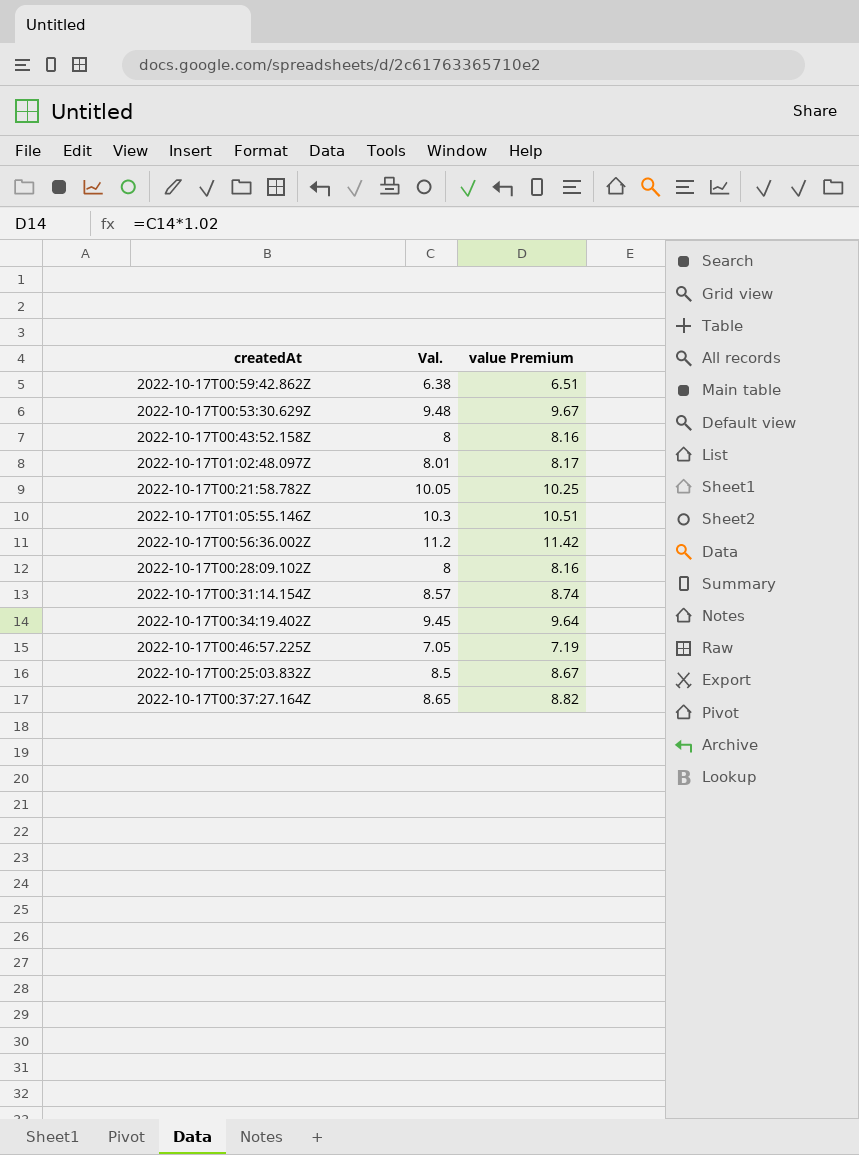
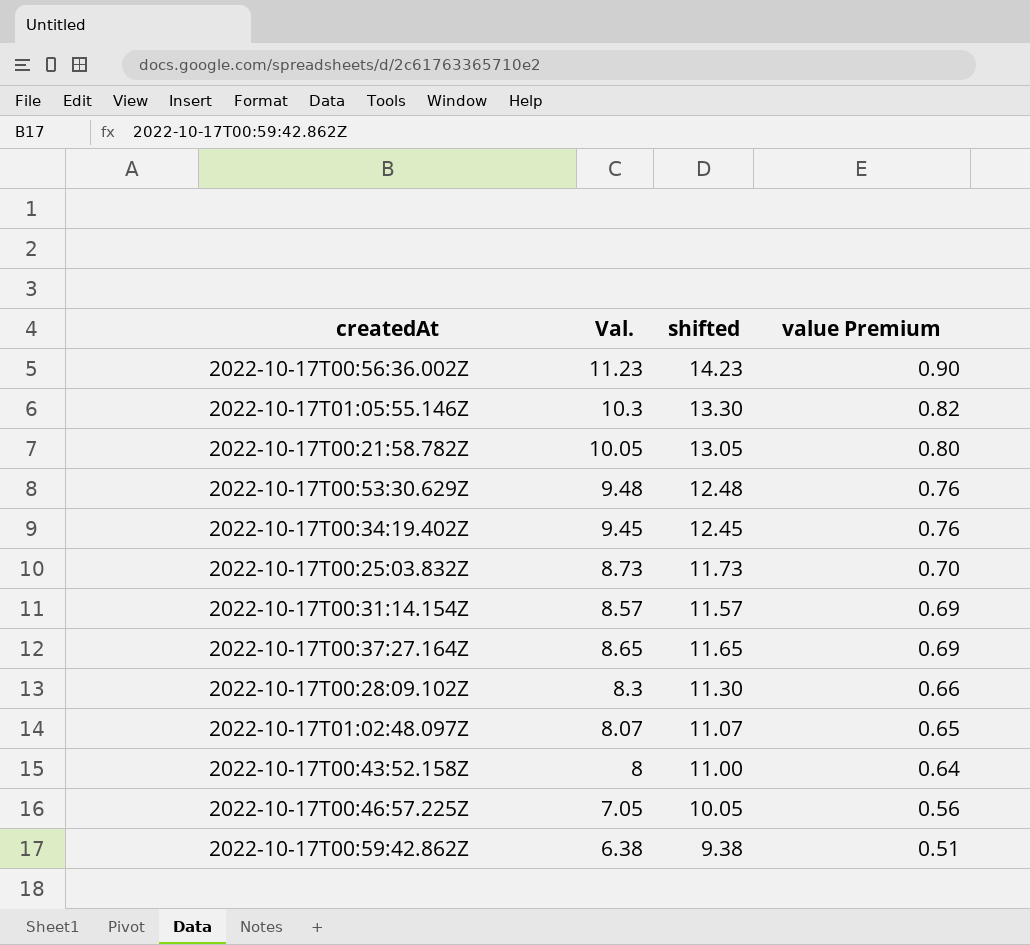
row order: none -> value Premium descending
column shifted | formula: none -> [Val.] + 3
column value Premium | formula: [Val.] * 1.02 -> [Val.] * 0.08
2022-10-17T00:56:36.002Z | Val.: 11.2 -> 11.23
2022-10-17T00:25:03.832Z | Val.: 8.5 -> 8.73
2022-10-17T00:28:09.102Z | Val.: 8 -> 8.3
2022-10-17T01:02:48.097Z | Val.: 8.01 -> 8.07

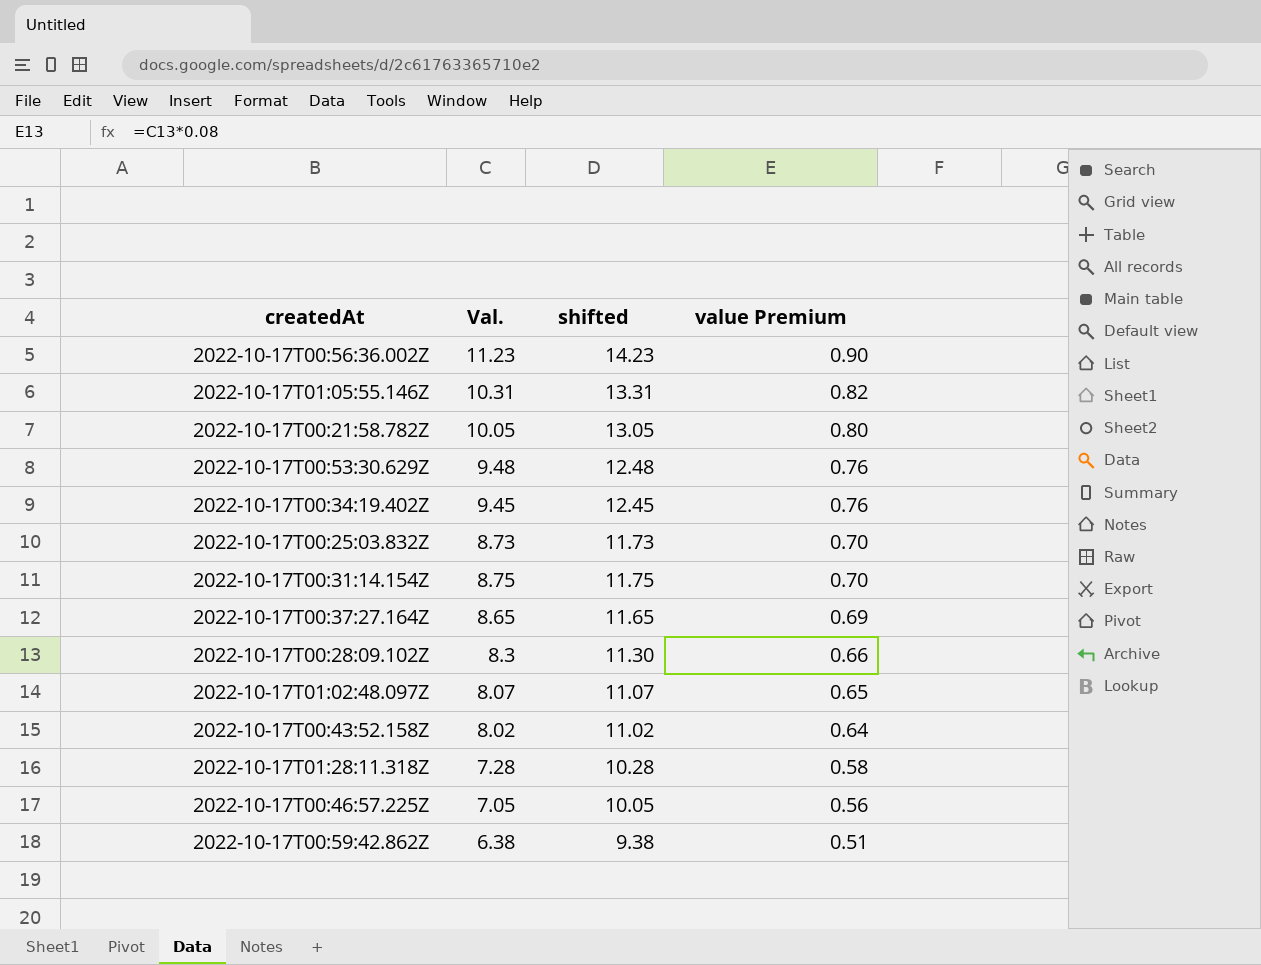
2022-10-17T01:05:55.146Z | Val.: 10.3 -> 10.31
2022-10-17T01:05:55.146Z | shifted: 13.30 -> 13.31
2022-10-17T00:31:14.154Z | Val.: 8.57 -> 8.75
2022-10-17T00:31:14.154Z | shifted: 11.57 -> 11.75
2022-10-17T00:31:14.154Z | value Premium: 0.69 -> 0.70
2022-10-17T00:43:52.158Z | Val.: 8 -> 8.02
2022-10-17T00:43:52.158Z | shifted: 11.00 -> 11.02
row 2022-10-17T01:28:11.318Z: none -> 7.28 | 10.28 | 0.58

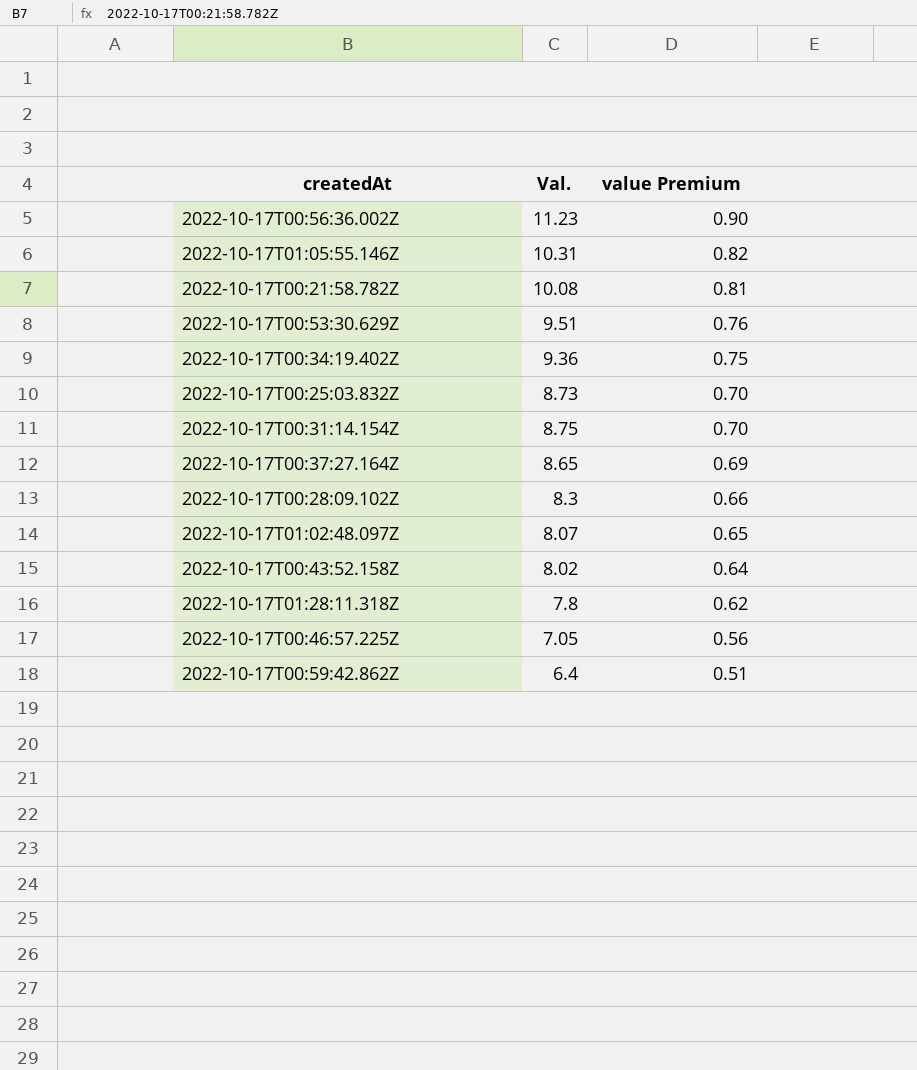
column shifted | formula: [Val.] + 3 -> none
2022-10-17T00:21:58.782Z | Val.: 10.05 -> 10.08
2022-10-17T00:21:58.782Z | value Premium: 0.80 -> 0.81
2022-10-17T00:53:30.629Z | Val.: 9.48 -> 9.51
2022-10-17T00:34:19.402Z | Val.: 9.45 -> 9.36
2022-10-17T00:34:19.402Z | value Premium: 0.76 -> 0.75
2022-10-17T01:28:11.318Z | Val.: 7.28 -> 7.8
2022-10-17T01:28:11.318Z | value Premium: 0.58 -> 0.62
2022-10-17T00:59:42.862Z | Val.: 6.38 -> 6.4

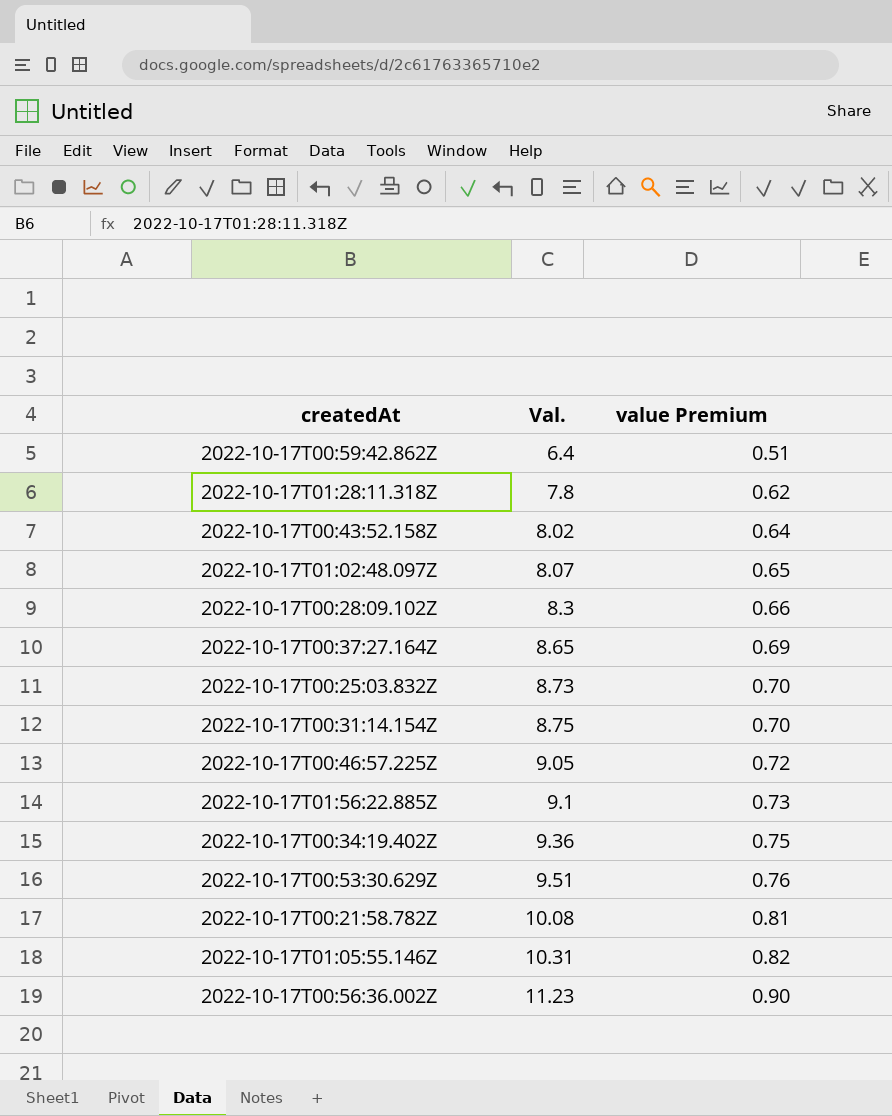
row order: value Premium descending -> Val. ascending
2022-10-17T00:46:57.225Z | Val.: 7.05 -> 9.05
2022-10-17T00:46:57.225Z | value Premium: 0.56 -> 0.72
row 2022-10-17T01:56:22.885Z: none -> 9.1 | 0.73

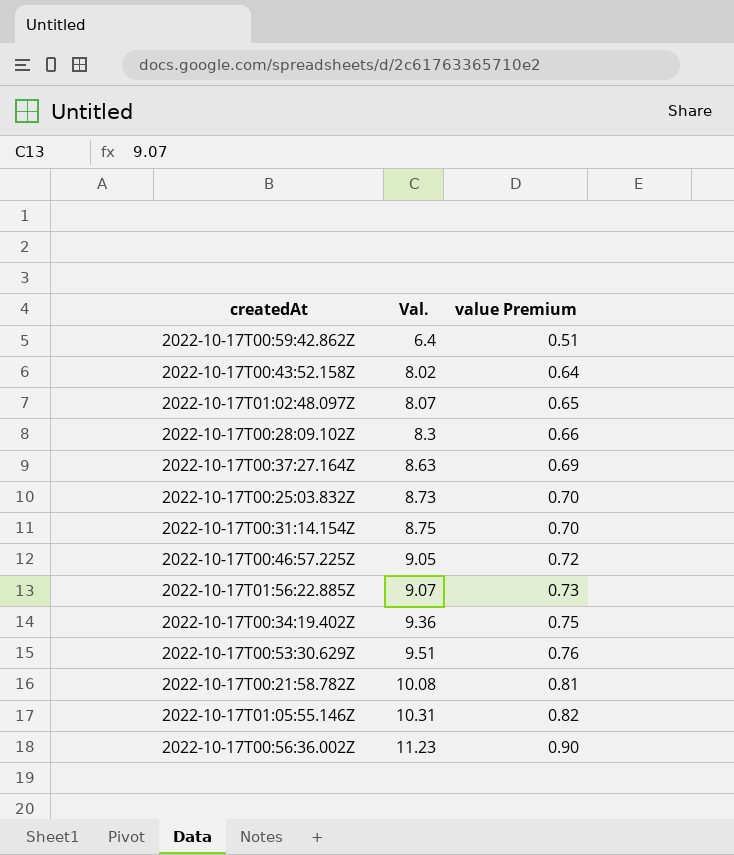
row 2022-10-17T01:28:11.318Z: 7.8 | 0.62 -> none
2022-10-17T00:37:27.164Z | Val.: 8.65 -> 8.63
2022-10-17T01:56:22.885Z | Val.: 9.1 -> 9.07

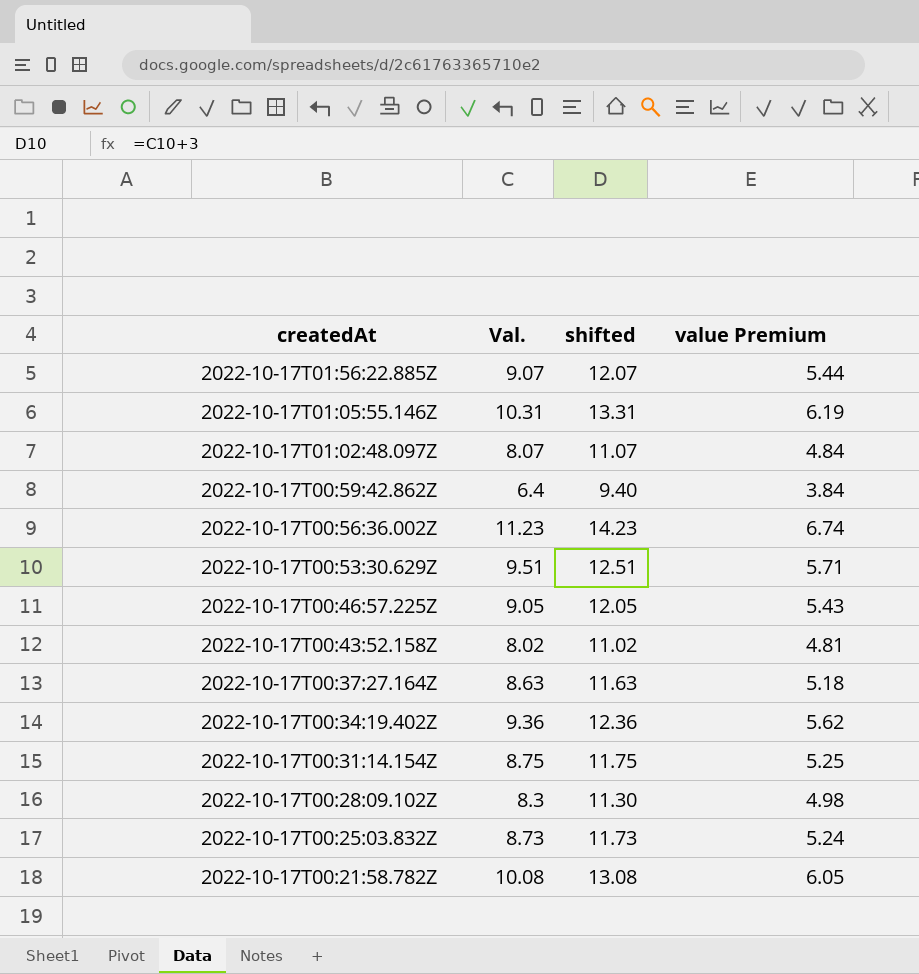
row order: Val. ascending -> createdAt descending
column shifted | formula: none -> [Val.] + 3
column value Premium | formula: [Val.] * 0.08 -> [Val.] * 0.6

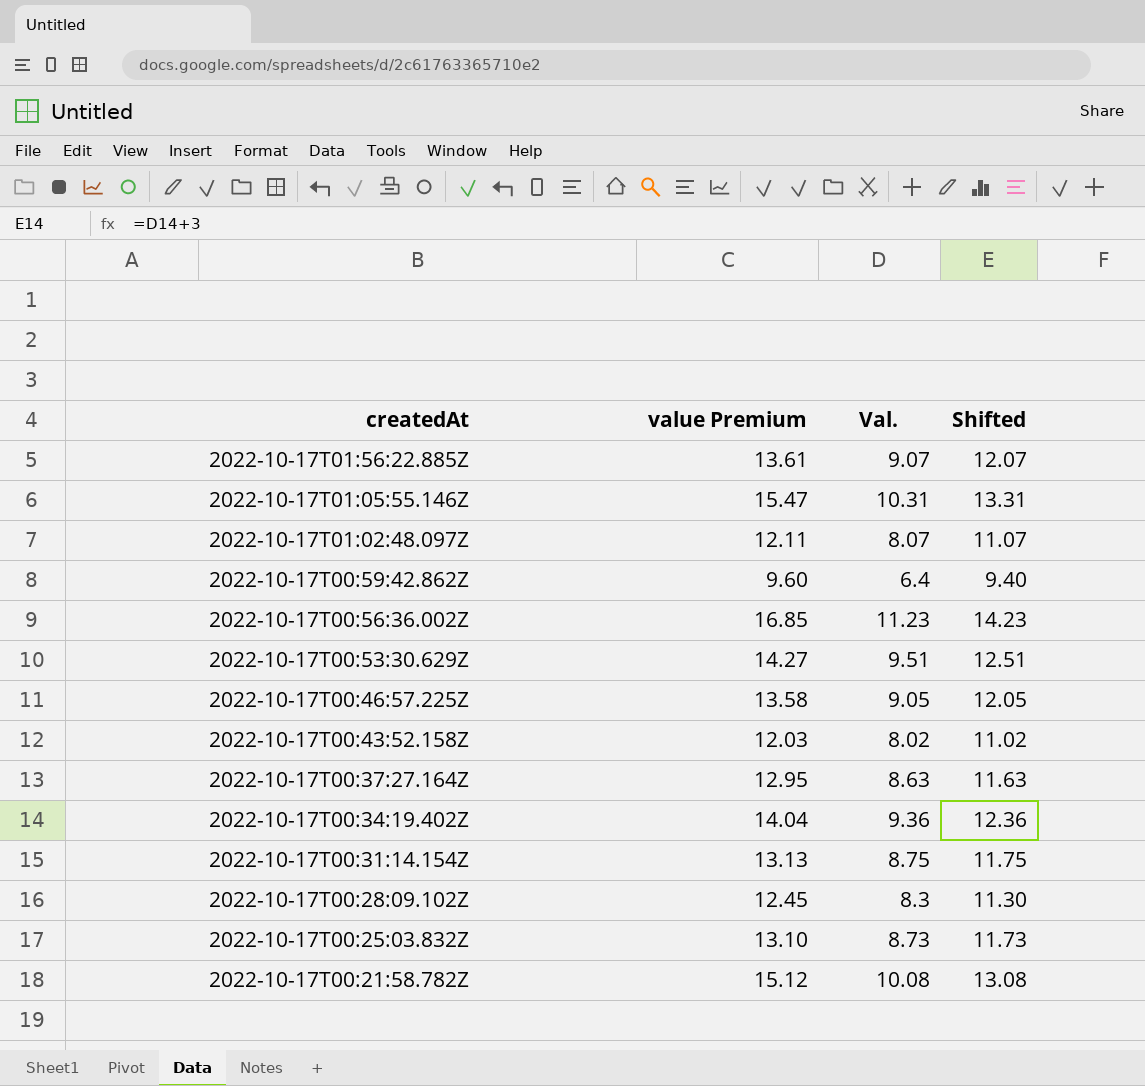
column value Premium | formula: [Val.] * 0.6 -> [Val.] * 1.5
column value Premium | position: 4 -> 2
column name: shifted -> Shifted

